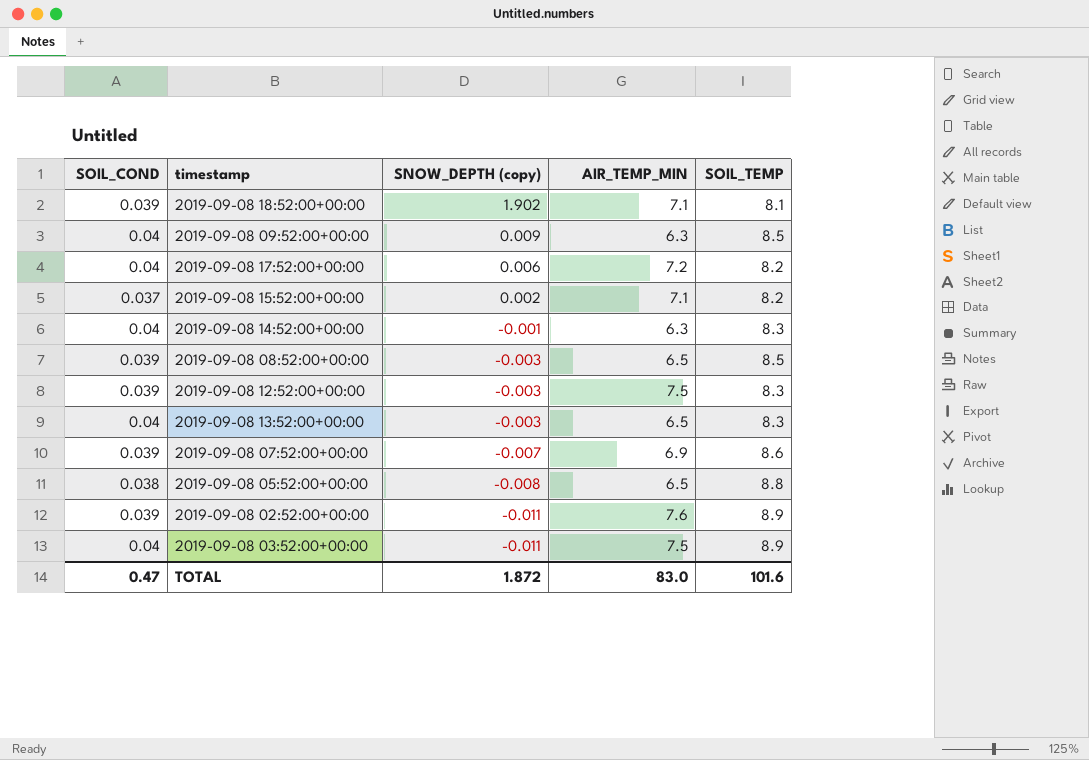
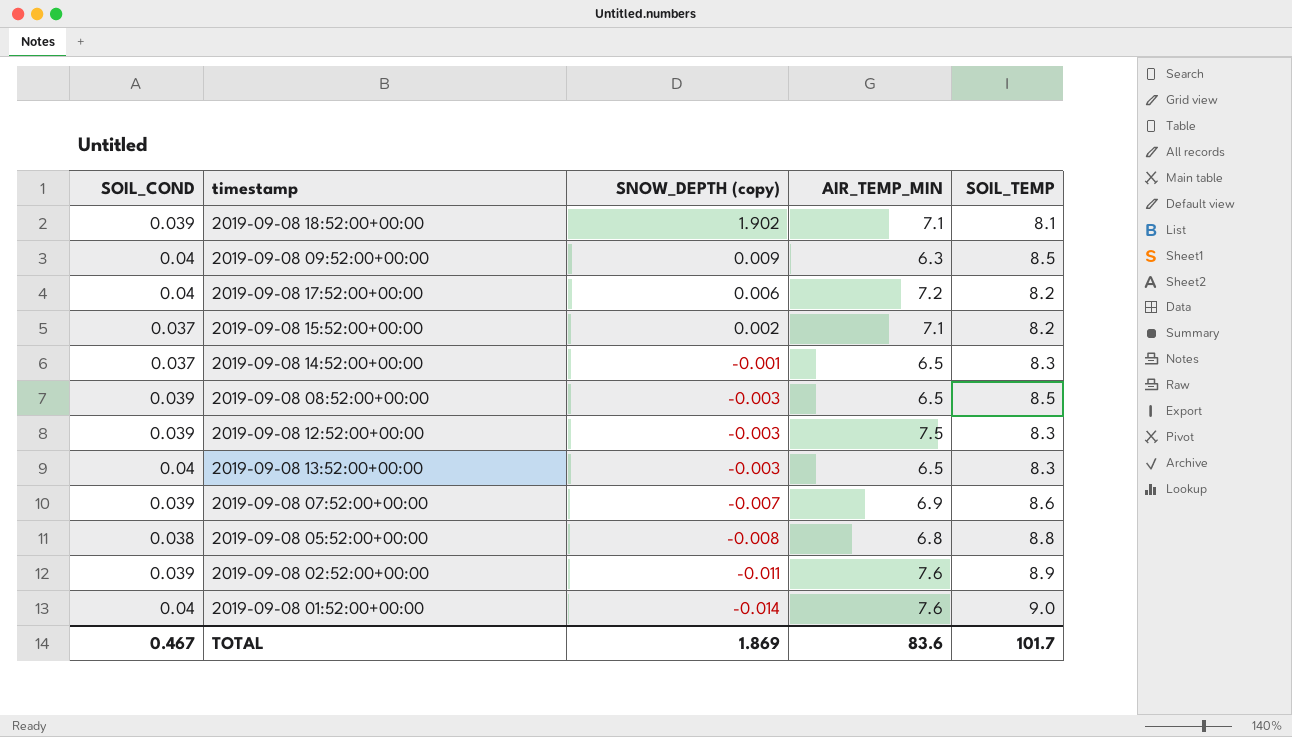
row 2019-09-08 03:52:00+00:00: 0.04 | -0.011 | 7.5 | 8.9 -> none
2019-09-08 14:52:00+00:00 | SOIL_COND: 0.04 -> 0.037
2019-09-08 14:52:00+00:00 | AIR_TEMP_MIN: 6.3 -> 6.5
2019-09-08 05:52:00+00:00 | AIR_TEMP_MIN: 6.5 -> 6.8
row 2019-09-08 01:52:00+00:00: none -> 0.04 | -0.014 | 7.6 | 9.0
TOTAL | SOIL_COND: 0.47 -> 0.467
TOTAL | SNOW_DEPTH (copy): 1.872 -> 1.869
TOTAL | AIR_TEMP_MIN: 83.0 -> 83.6
TOTAL | SOIL_TEMP: 101.6 -> 101.7

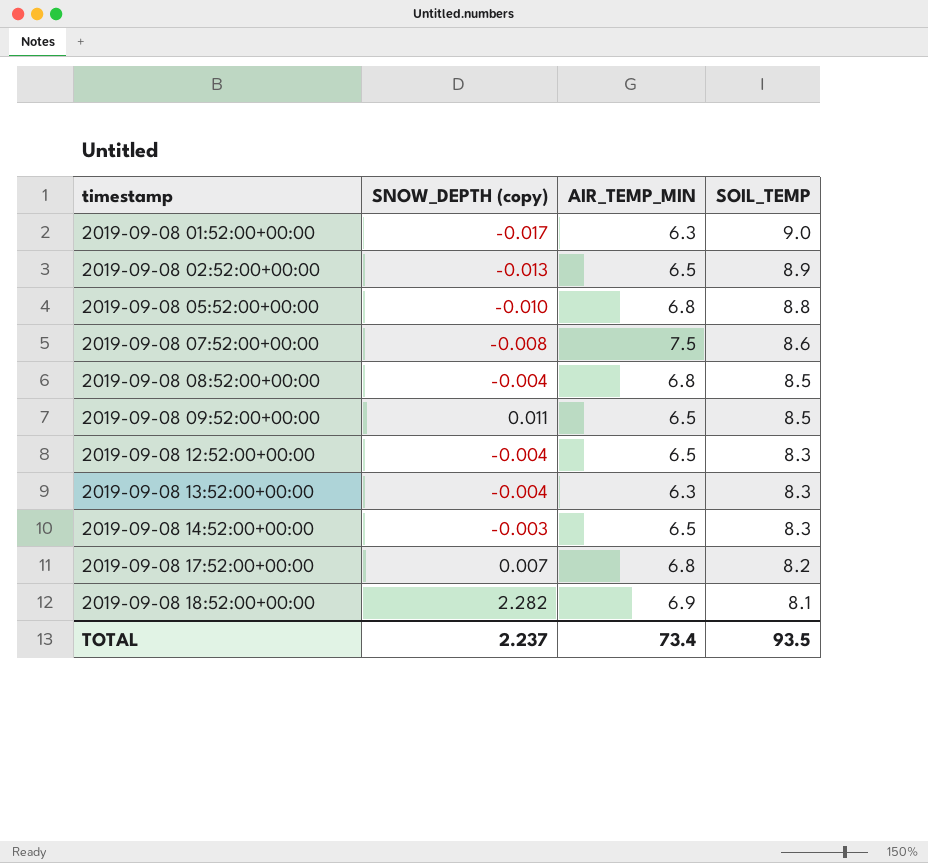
row order: SNOW_DEPTH (copy) descending -> timestamp ascending
column SOIL_COND | position: 1 -> none
row 2019-09-08 15:52:00+00:00: 0.037 | 0.002 | 7.1 | 8.2 -> none
2019-09-08 01:52:00+00:00 | SNOW_DEPTH (copy): -0.014 -> -0.017
2019-09-08 01:52:00+00:00 | AIR_TEMP_MIN: 7.6 -> 6.3
2019-09-08 02:52:00+00:00 | SNOW_DEPTH (copy): -0.011 -> -0.013
2019-09-08 02:52:00+00:00 | AIR_TEMP_MIN: 7.6 -> 6.5
2019-09-08 05:52:00+00:00 | SNOW_DEPTH (copy): -0.008 -> -0.010
2019-09-08 07:52:00+00:00 | SNOW_DEPTH (copy): -0.007 -> -0.008
2019-09-08 07:52:00+00:00 | AIR_TEMP_MIN: 6.9 -> 7.5
2019-09-08 08:52:00+00:00 | SNOW_DEPTH (copy): -0.003 -> -0.004
2019-09-08 08:52:00+00:00 | AIR_TEMP_MIN: 6.5 -> 6.8
2019-09-08 09:52:00+00:00 | SNOW_DEPTH (copy): 0.009 -> 0.011
2019-09-08 09:52:00+00:00 | AIR_TEMP_MIN: 6.3 -> 6.5
2019-09-08 12:52:00+00:00 | SNOW_DEPTH (copy): -0.003 -> -0.004
2019-09-08 12:52:00+00:00 | AIR_TEMP_MIN: 7.5 -> 6.5
2019-09-08 13:52:00+00:00 | SNOW_DEPTH (copy): -0.003 -> -0.004
2019-09-08 13:52:00+00:00 | AIR_TEMP_MIN: 6.5 -> 6.3
2019-09-08 14:52:00+00:00 | SNOW_DEPTH (copy): -0.001 -> -0.003
2019-09-08 17:52:00+00:00 | SNOW_DEPTH (copy): 0.006 -> 0.007
2019-09-08 17:52:00+00:00 | AIR_TEMP_MIN: 7.2 -> 6.8
2019-09-08 18:52:00+00:00 | SNOW_DEPTH (copy): 1.902 -> 2.282
2019-09-08 18:52:00+00:00 | AIR_TEMP_MIN: 7.1 -> 6.9
TOTAL | SNOW_DEPTH (copy): 1.869 -> 2.237
TOTAL | AIR_TEMP_MIN: 83.6 -> 73.4
TOTAL | SOIL_TEMP: 101.7 -> 93.5

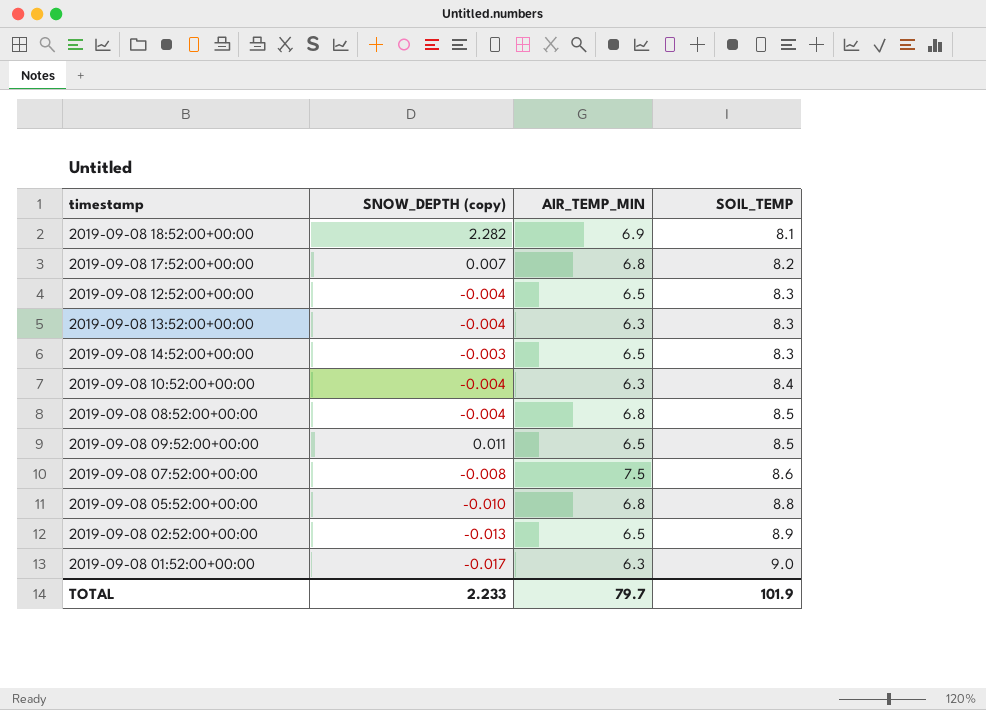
row order: timestamp ascending -> SOIL_TEMP ascending
row 2019-09-08 10:52:00+00:00: none -> -0.004 | 6.3 | 8.4
TOTAL | SNOW_DEPTH (copy): 2.237 -> 2.233
TOTAL | AIR_TEMP_MIN: 73.4 -> 79.7
TOTAL | SOIL_TEMP: 93.5 -> 101.9

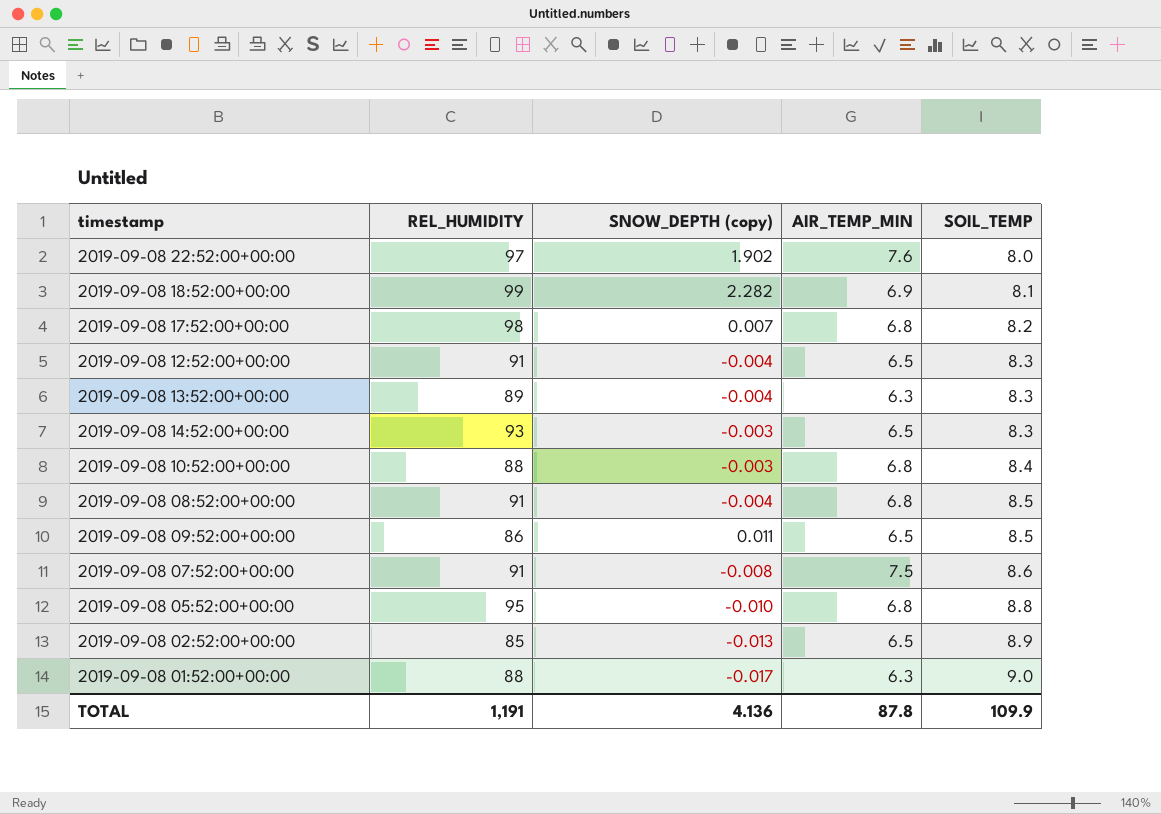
column REL_HUMIDITY | position: none -> 2
row 2019-09-08 22:52:00+00:00: none -> 97 | 1.902 | 7.6 | 8.0
2019-09-08 10:52:00+00:00 | SNOW_DEPTH (copy): -0.004 -> -0.003
2019-09-08 10:52:00+00:00 | AIR_TEMP_MIN: 6.3 -> 6.8
TOTAL | SNOW_DEPTH (copy): 2.233 -> 4.136
TOTAL | AIR_TEMP_MIN: 79.7 -> 87.8
TOTAL | SOIL_TEMP: 101.9 -> 109.9

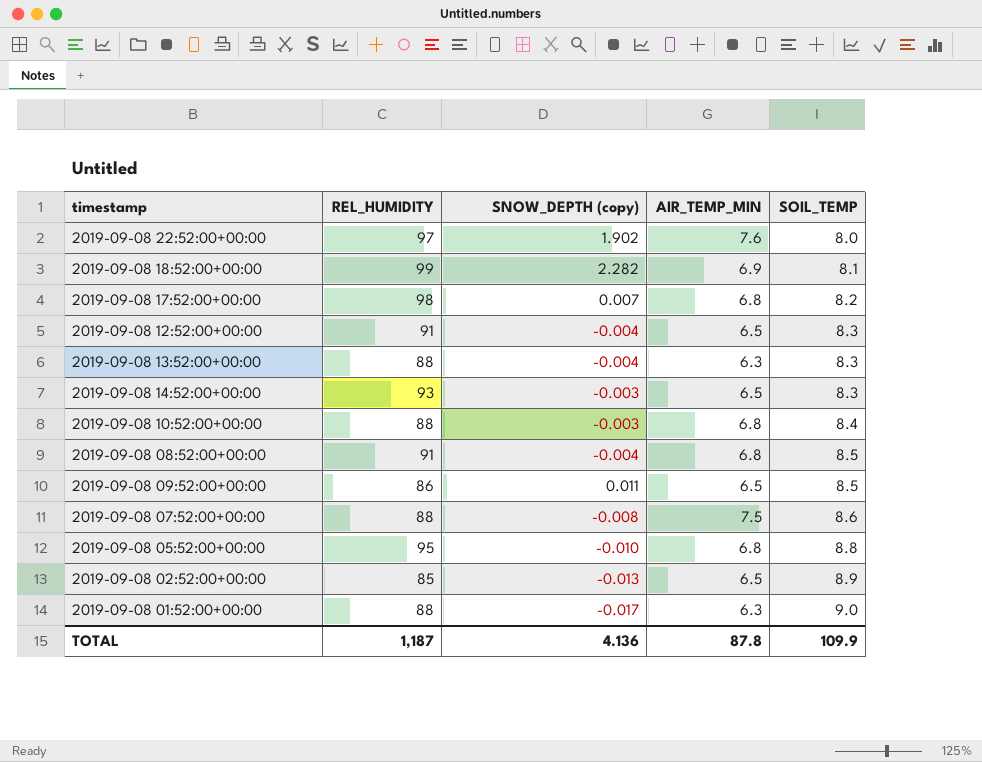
2019-09-08 13:52:00+00:00 | REL_HUMIDITY: 89 -> 88
2019-09-08 07:52:00+00:00 | REL_HUMIDITY: 91 -> 88
TOTAL | REL_HUMIDITY: 1,191 -> 1,187

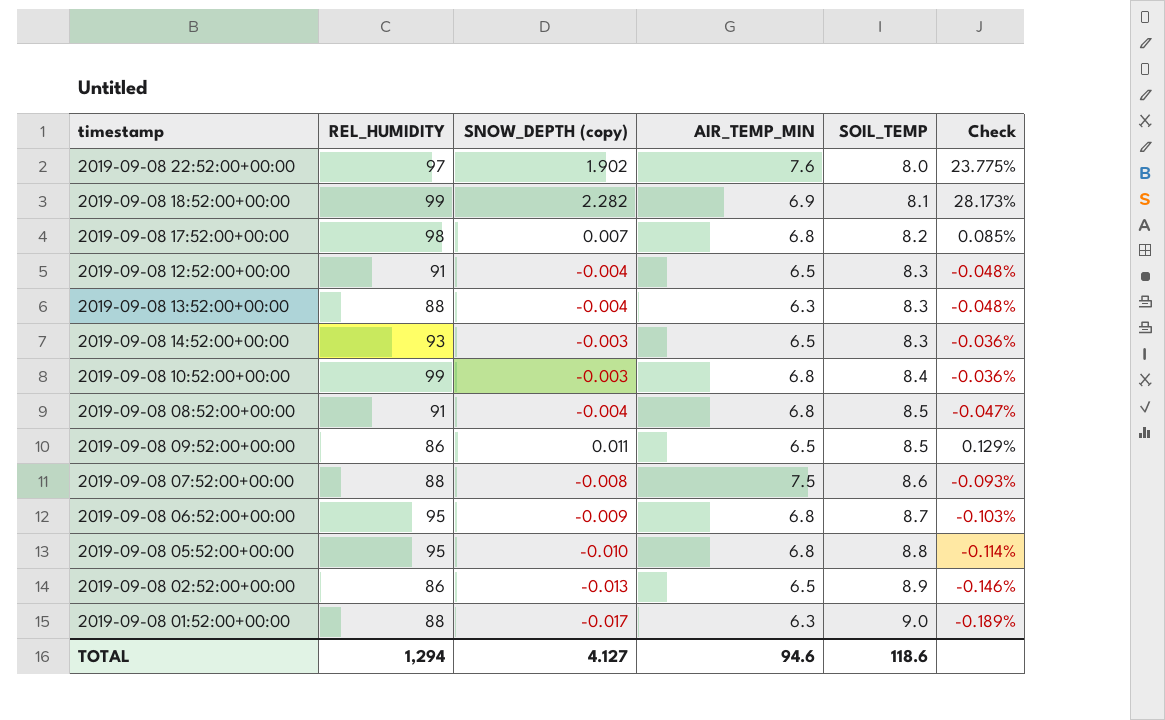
column Check | formula: none -> [SNOW_DEPTH (copy)] / [SOIL_TEMP]
2019-09-08 10:52:00+00:00 | REL_HUMIDITY: 88 -> 99
row 2019-09-08 06:52:00+00:00: none -> 95 | -0.009 | 6.8 | 8.7 | -0.103%
2019-09-08 02:52:00+00:00 | REL_HUMIDITY: 85 -> 86
TOTAL | REL_HUMIDITY: 1,187 -> 1,294
TOTAL | SNOW_DEPTH (copy): 4.136 -> 4.127
TOTAL | AIR_TEMP_MIN: 87.8 -> 94.6
TOTAL | SOIL_TEMP: 109.9 -> 118.6

